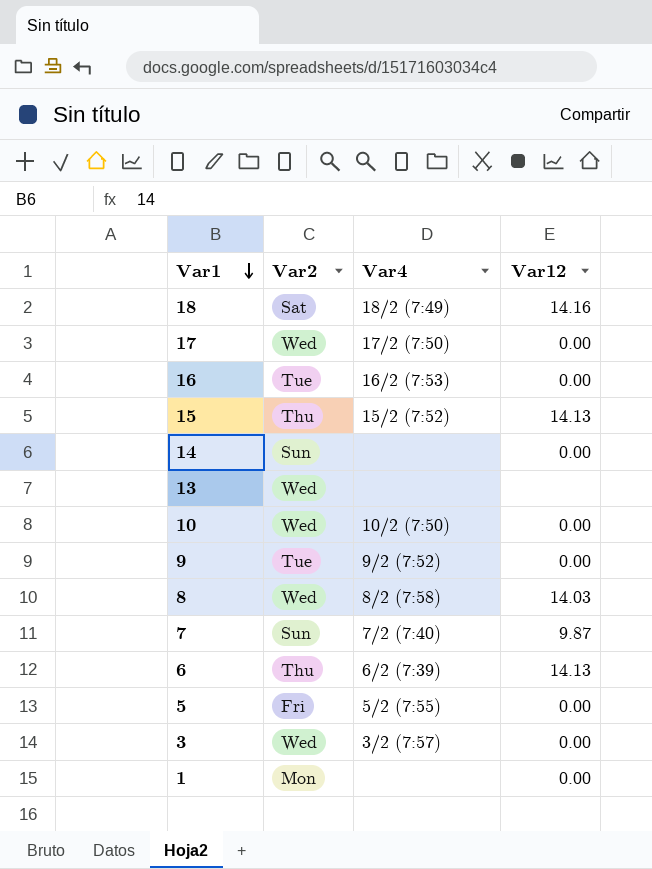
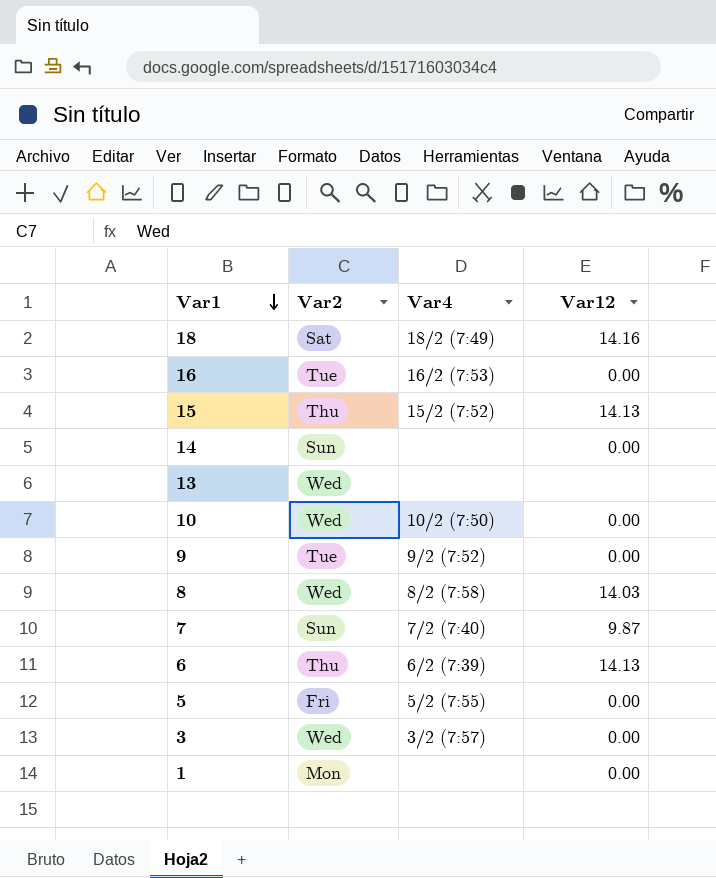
row 17: Wed | 17/2 (7:50) | 0.00 -> none

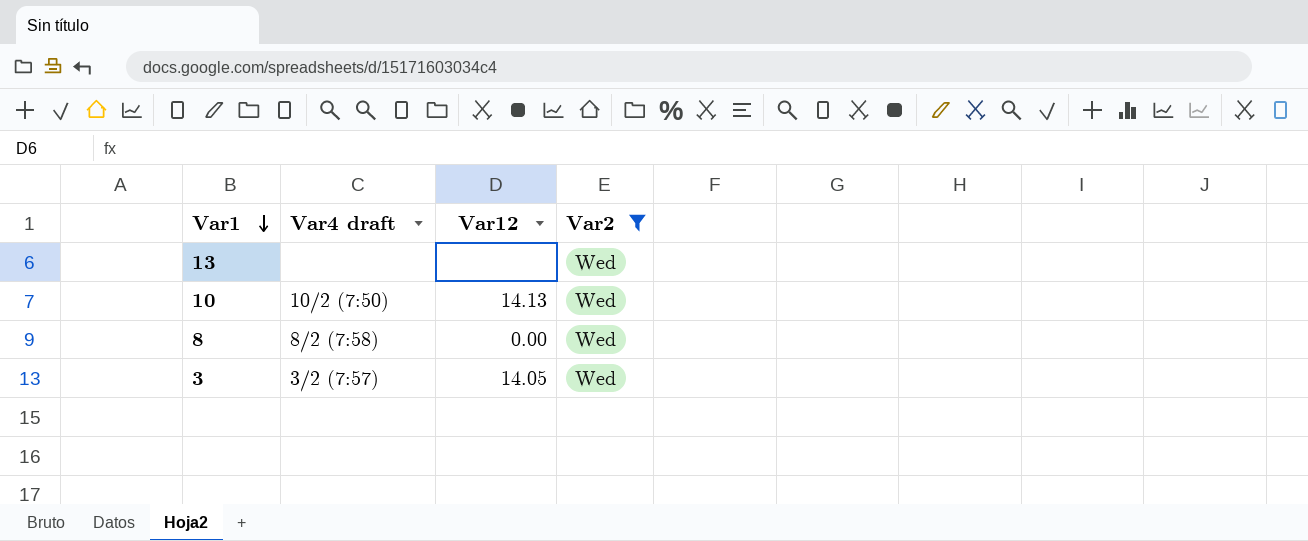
filter: none -> Var2 = Wed
column name: Var4 -> Var4 draft
column Var2 | position: 2 -> 4
10 | Var12: 0.00 -> 14.13
8 | Var12: 14.03 -> 0.00
3 | Var12: 0.00 -> 14.05

